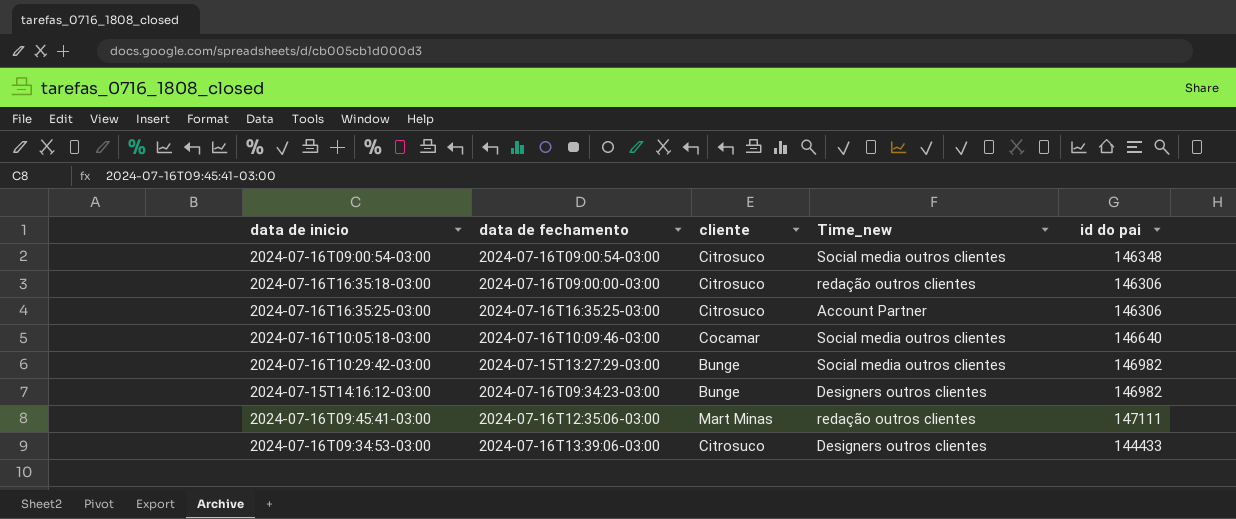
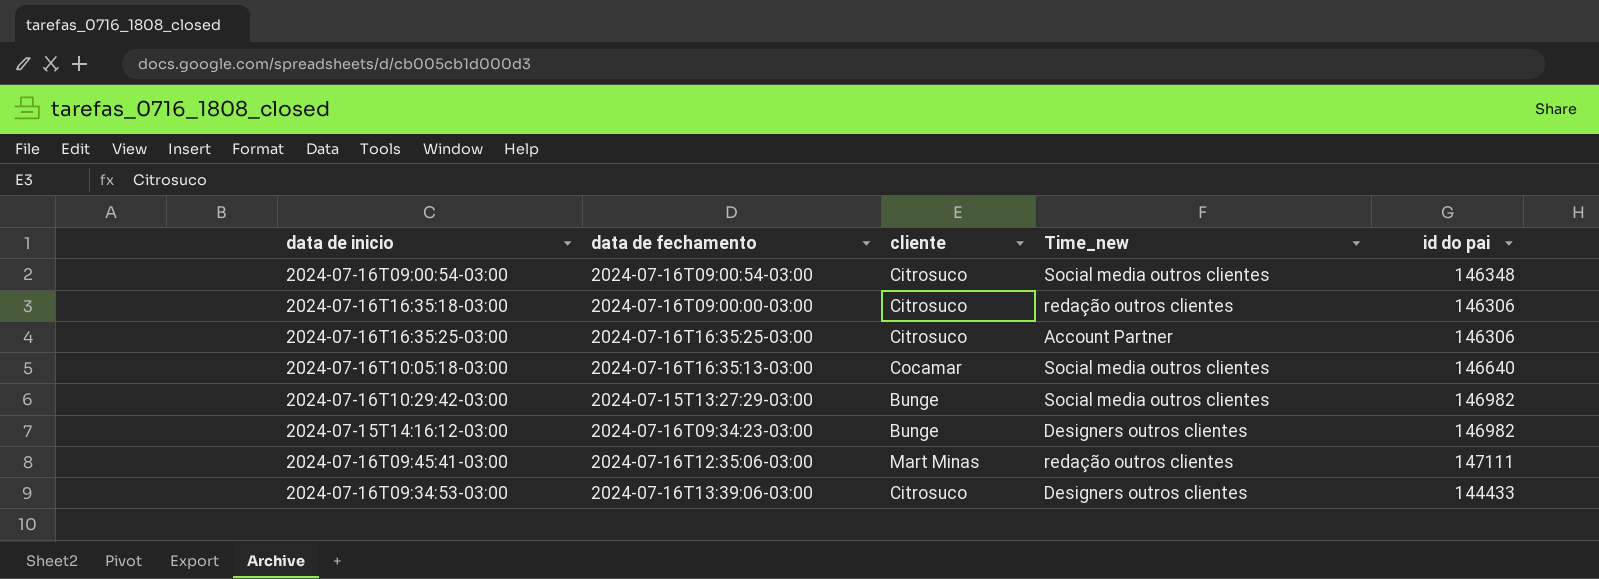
2024-07-16T10:05:18-03:00 | data de fechamento: 2024-07-16T10:09:46-03:00 -> 2024-07-16T16:35:13-03:00

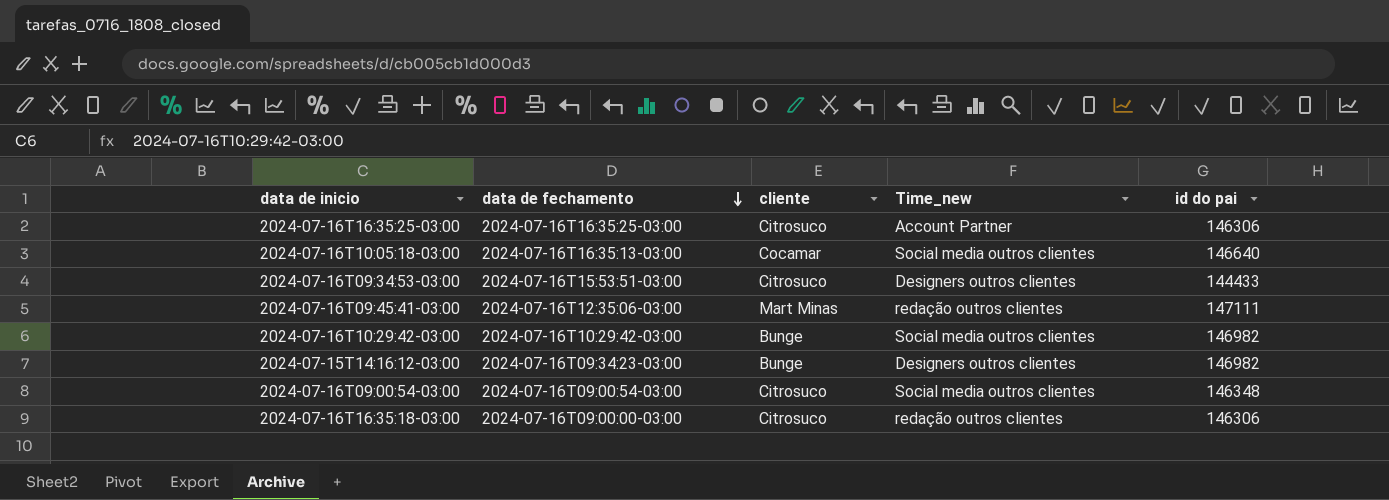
row order: none -> data de fechamento descending
2024-07-16T09:34:53-03:00 | data de fechamento: 2024-07-16T13:39:06-03:00 -> 2024-07-16T15:53:51-03:00
2024-07-16T10:29:42-03:00 | data de fechamento: 2024-07-15T13:27:29-03:00 -> 2024-07-16T10:29:42-03:00

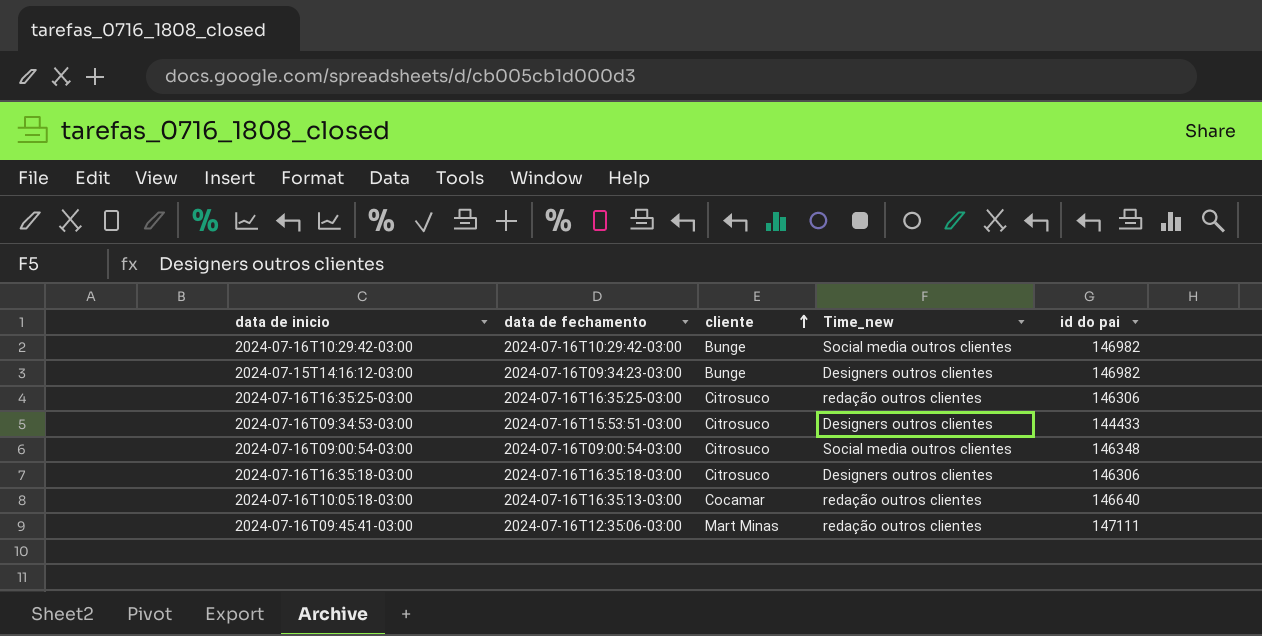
row order: data de fechamento descending -> cliente ascending
2024-07-16T16:35:25-03:00 | Time_new: Account Partner -> redação outros clientes
2024-07-16T16:35:18-03:00 | data de fechamento: 2024-07-16T09:00:00-03:00 -> 2024-07-16T16:35:18-03:00
2024-07-16T16:35:18-03:00 | Time_new: redação outros clientes -> Designers outros clientes
2024-07-16T10:05:18-03:00 | Time_new: Social media outros clientes -> redação outros clientes

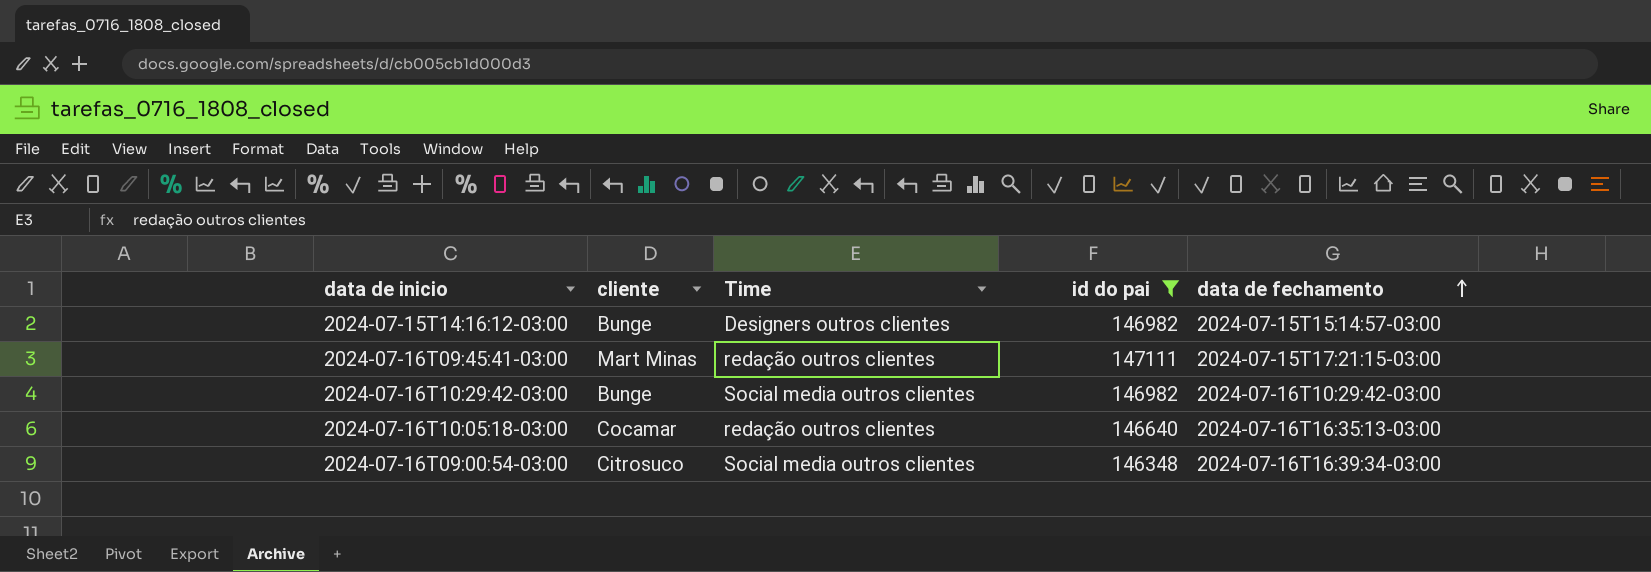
filter: none -> id do pai >= 146348
row order: cliente ascending -> data de fechamento ascending
column name: Time_new -> Time
column data de fechamento | position: 2 -> 5
2024-07-15T14:16:12-03:00 | data de fechamento: 2024-07-16T09:34:23-03:00 -> 2024-07-15T15:14:57-03:00
2024-07-16T09:45:41-03:00 | data de fechamento: 2024-07-16T12:35:06-03:00 -> 2024-07-15T17:21:15-03:00
2024-07-16T09:00:54-03:00 | data de fechamento: 2024-07-16T09:00:54-03:00 -> 2024-07-16T16:39:34-03:00

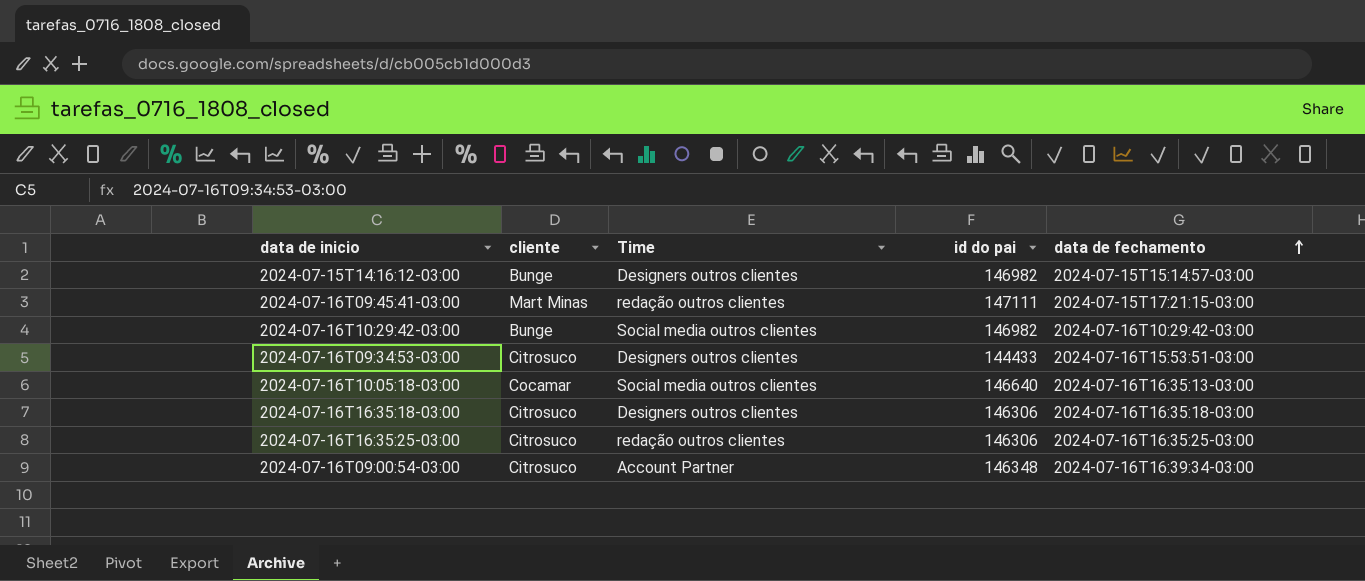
filter: id do pai >= 146348 -> none
2024-07-16T10:05:18-03:00 | Time: redação outros clientes -> Social media outros clientes
2024-07-16T09:00:54-03:00 | Time: Social media outros clientes -> Account Partner

